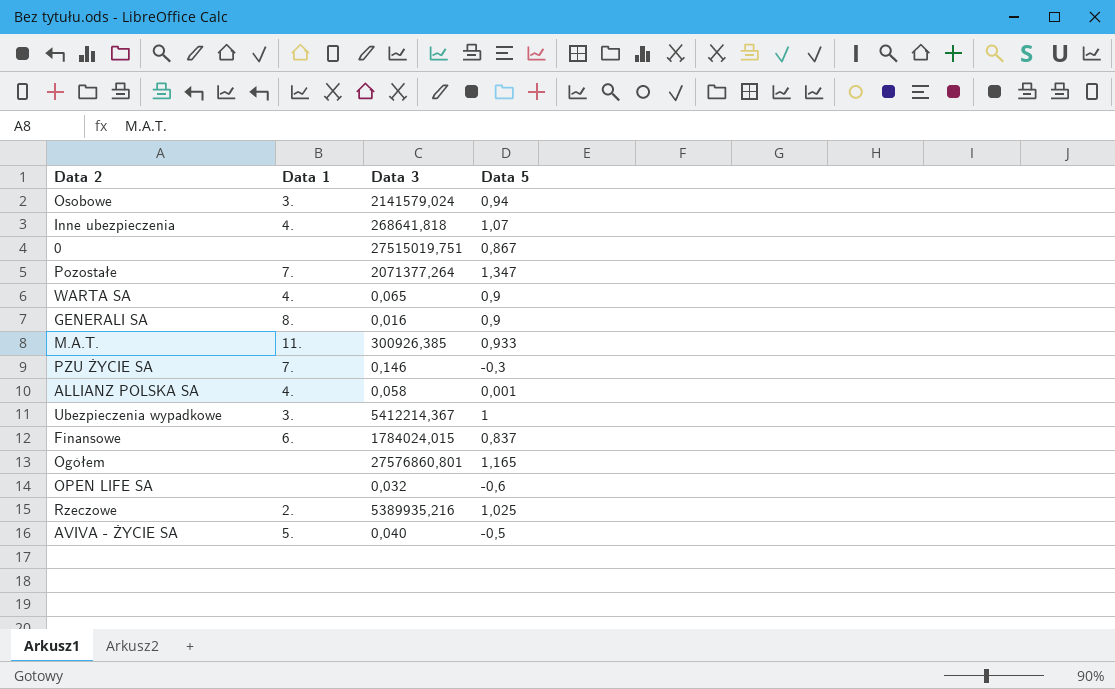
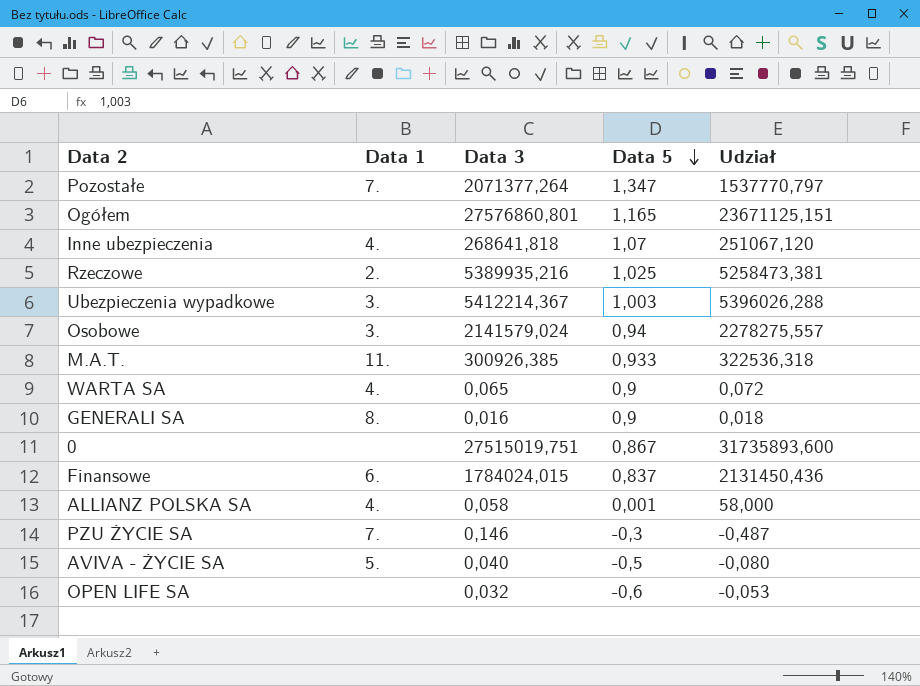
row order: none -> Data 5 descending
column Udział | formula: none -> [Data 3] / [Data 5]
Ubezpieczenia wypadkowe | Data 5: 1 -> 1,003

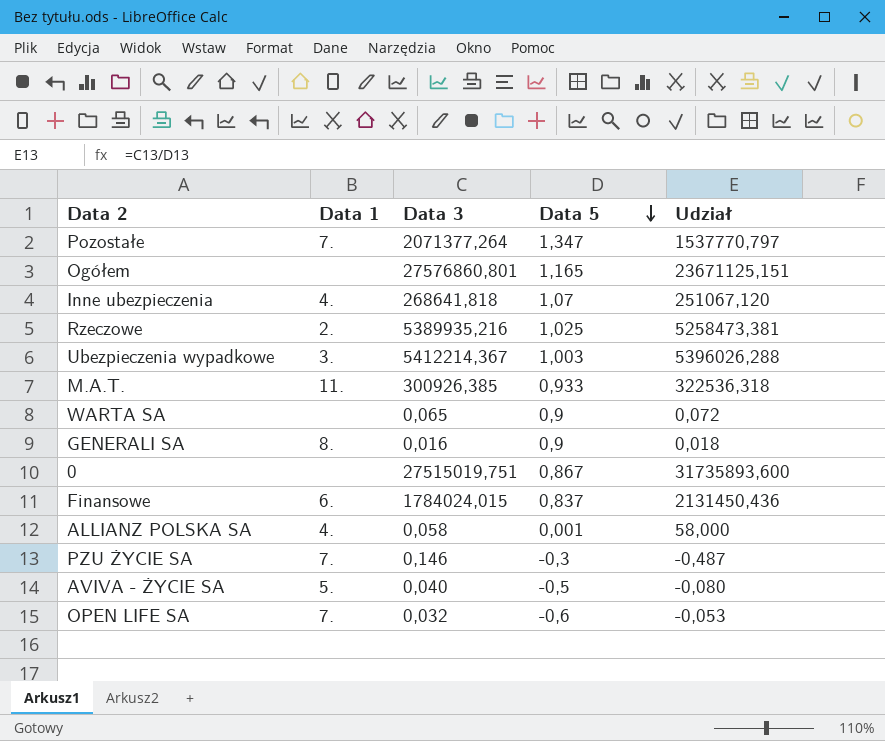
row Osobowe: 3. | 2141579,024 | 0,94 | 2278275,557 -> none
WARTA SA | Data 1: 4. -> none
OPEN LIFE SA | Data 1: none -> 7.

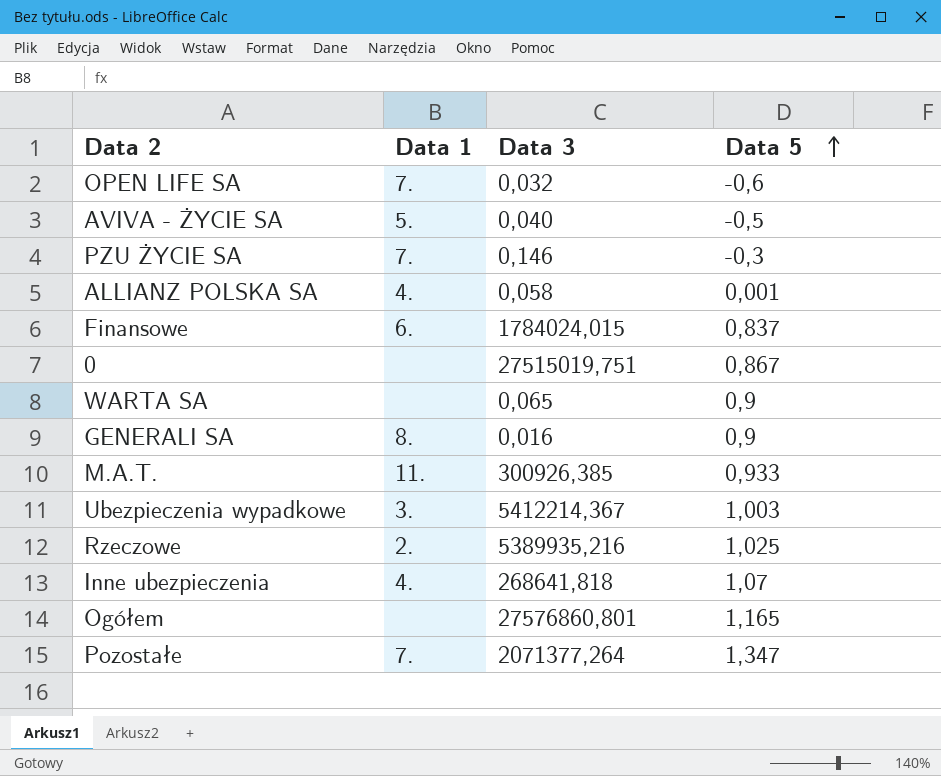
row order: Data 5 descending -> Data 5 ascending
column Udział | formula: [Data 3] / [Data 5] -> none

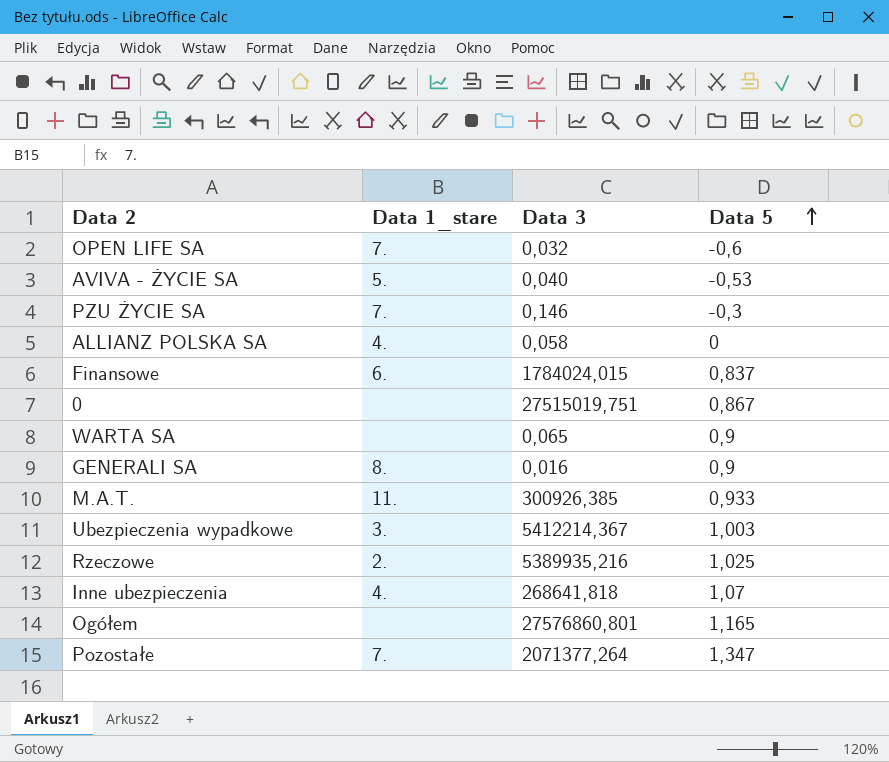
column name: Data 1 -> Data 1_stare
AVIVA - ŻYCIE SA | Data 5: -0,5 -> -0,53
ALLIANZ POLSKA SA | Data 5: 0,001 -> 0

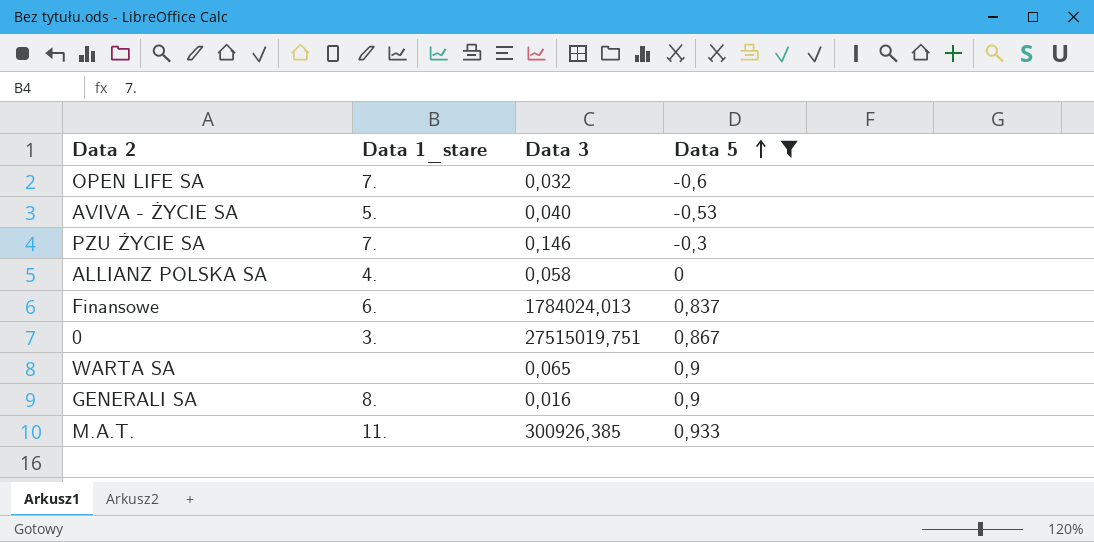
filter: none -> Data 5 <= 0,933
Finansowe | Data 3: 1784024,015 -> 1784024,013
0 | Data 1_stare: none -> 3.

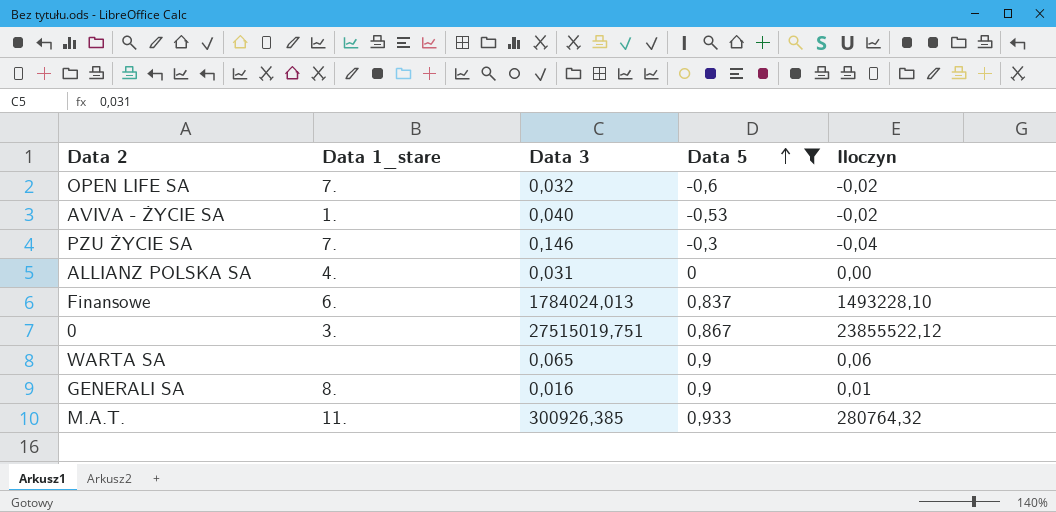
column Iloczyn | formula: none -> [Data 3] * [Data 5]
AVIVA - ŻYCIE SA | Data 1_stare: 5. -> 1.
ALLIANZ POLSKA SA | Data 3: 0,058 -> 0,031

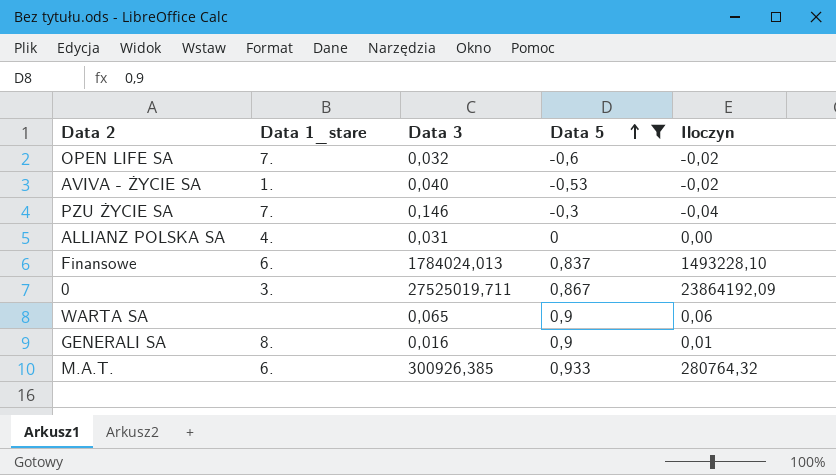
0 | Data 3: 27515019,751 -> 27525019,711
0 | Iloczyn: 23855522,12 -> 23864192,09
M.A.T. | Data 1_stare: 11. -> 6.

